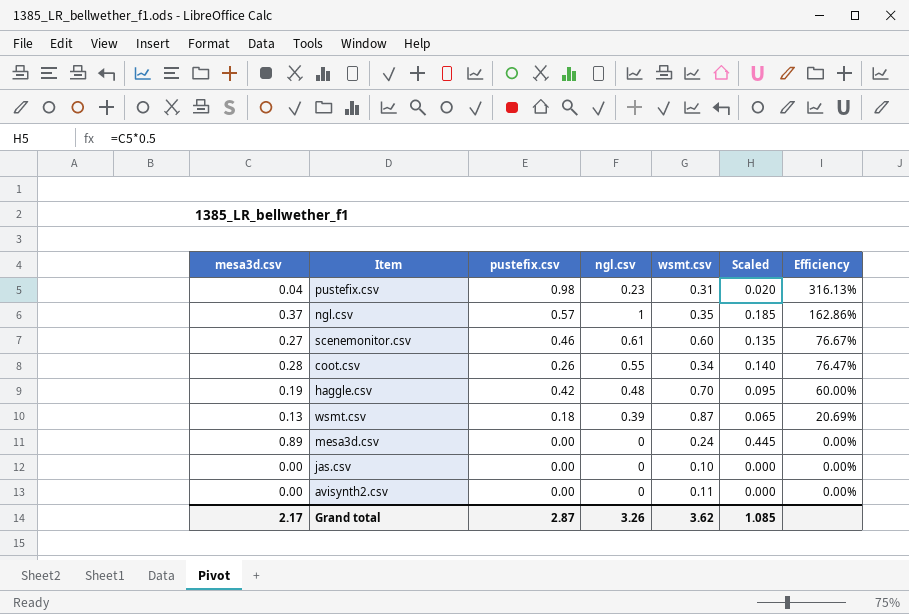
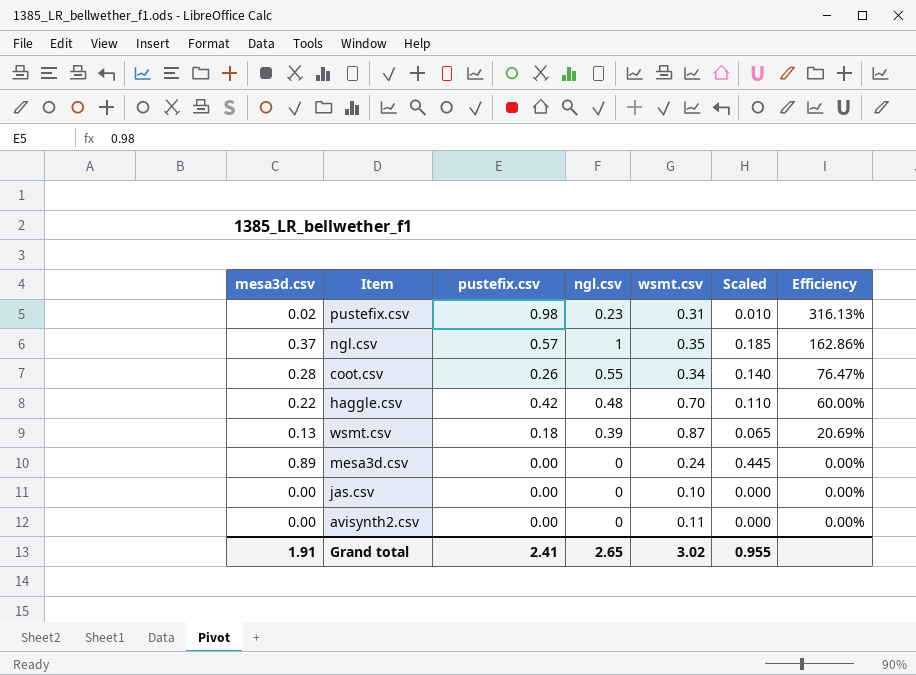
row scenemonitor.csv: 0.27 | 0.46 | 0.61 | 0.60 | 0.135 | 76.67% -> none
pustefix.csv | mesa3d.csv: 0.04 -> 0.02
pustefix.csv | Scaled: 0.020 -> 0.010
haggle.csv | mesa3d.csv: 0.19 -> 0.22
haggle.csv | Scaled: 0.095 -> 0.110
Grand total | mesa3d.csv: 2.17 -> 1.91
Grand total | pustefix.csv: 2.87 -> 2.41
Grand total | ngl.csv: 3.26 -> 2.65
Grand total | wsmt.csv: 3.62 -> 3.02
Grand total | Scaled: 1.085 -> 0.955

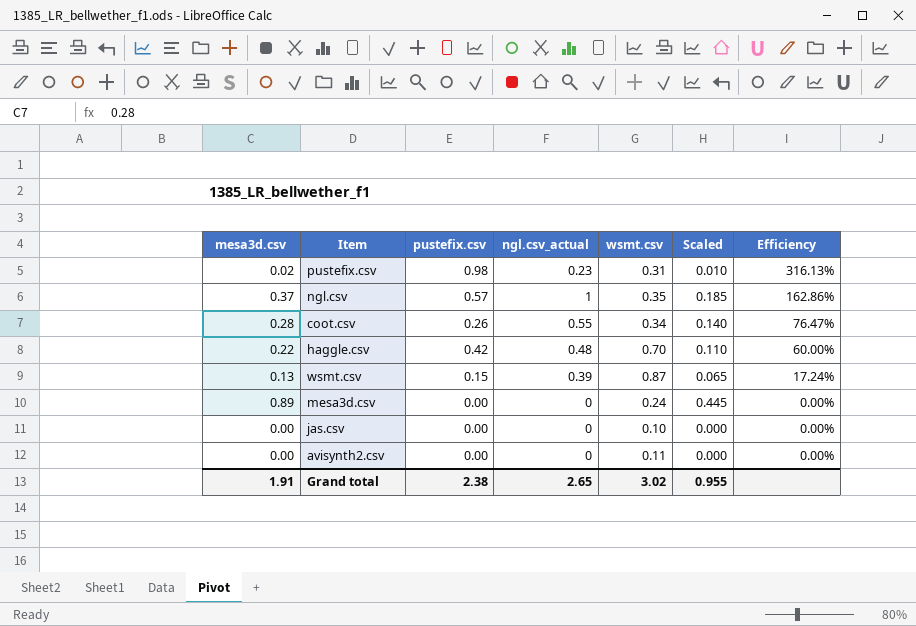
column name: ngl.csv -> ngl.csv_actual
wsmt.csv | pustefix.csv: 0.18 -> 0.15
wsmt.csv | Efficiency: 20.69% -> 17.24%
Grand total | pustefix.csv: 2.41 -> 2.38

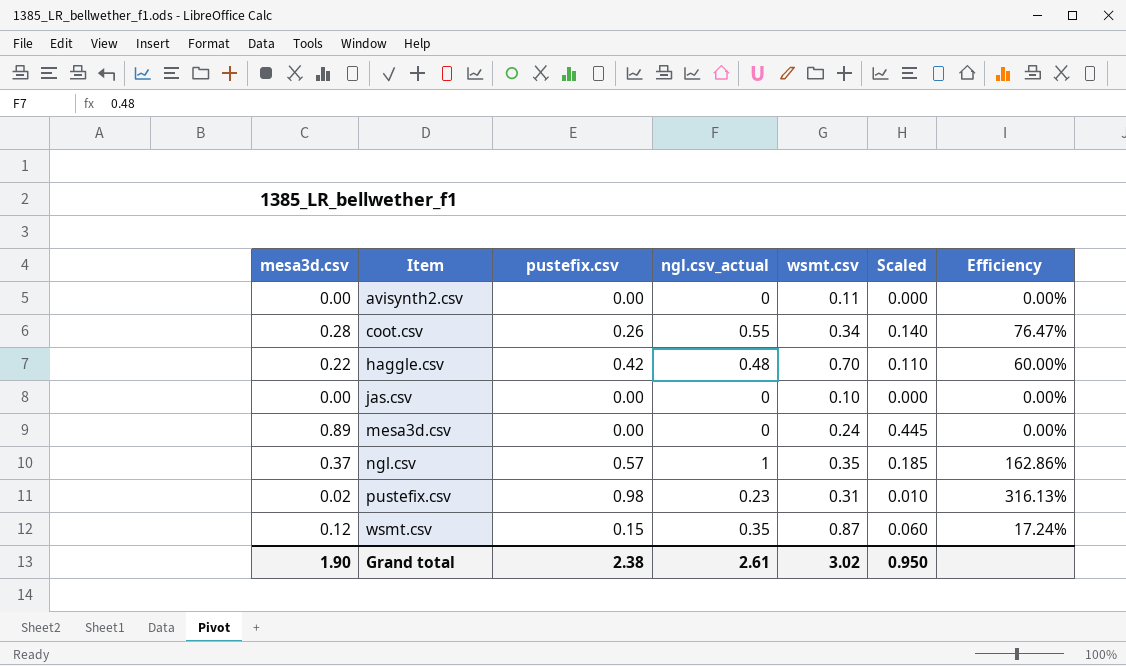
row order: Efficiency descending -> Item ascending
wsmt.csv | mesa3d.csv: 0.13 -> 0.12
wsmt.csv | ngl.csv_actual: 0.39 -> 0.35
wsmt.csv | Scaled: 0.065 -> 0.060
Grand total | mesa3d.csv: 1.91 -> 1.90
Grand total | ngl.csv_actual: 2.65 -> 2.61
Grand total | Scaled: 0.955 -> 0.950

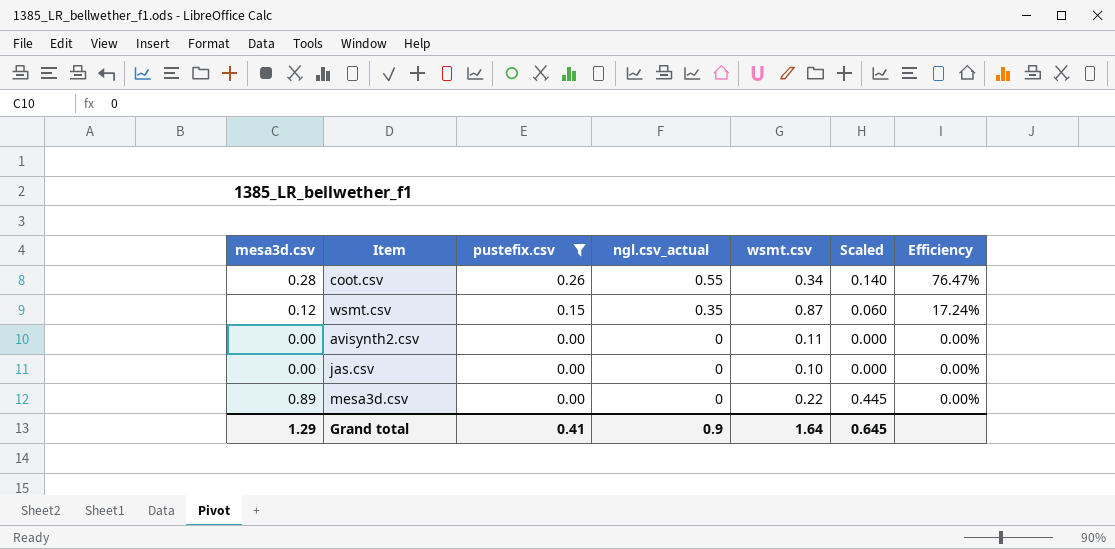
filter: none -> pustefix.csv <= 0.26
row order: Item ascending -> pustefix.csv descending
mesa3d.csv | wsmt.csv: 0.24 -> 0.22
Grand total | mesa3d.csv: 1.90 -> 1.29
Grand total | pustefix.csv: 2.38 -> 0.41
Grand total | ngl.csv_actual: 2.61 -> 0.9
Grand total | wsmt.csv: 3.02 -> 1.64
Grand total | Scaled: 0.950 -> 0.645

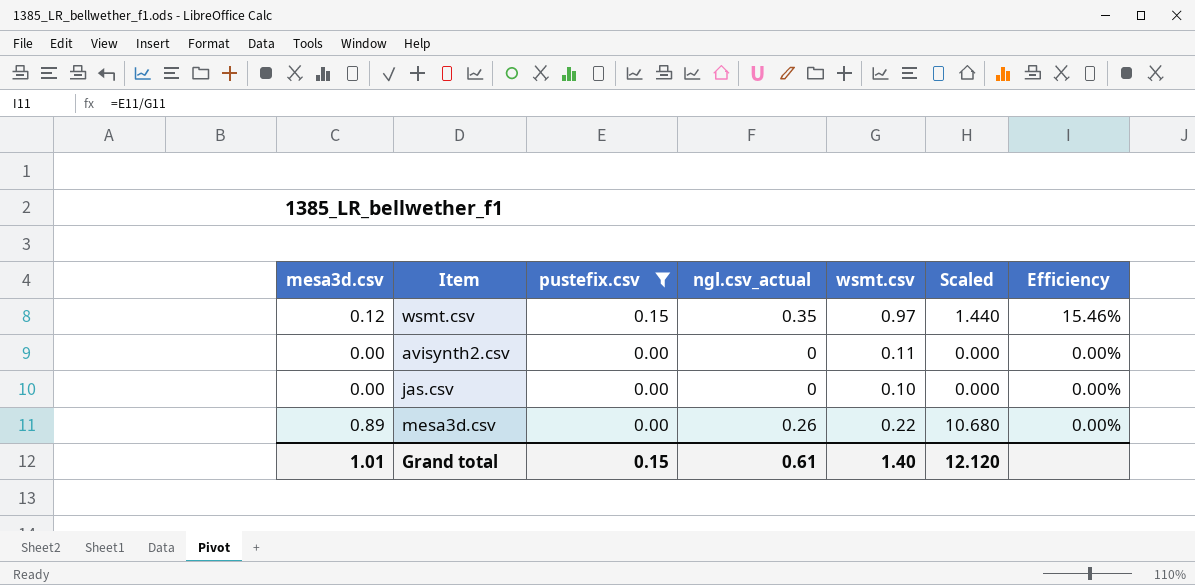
column Scaled | formula: [mesa3d.csv] * 0.5 -> [mesa3d.csv] * 12
row coot.csv: 0.28 | 0.26 | 0.55 | 0.34 | 0.140 | 76.47% -> none
wsmt.csv | wsmt.csv: 0.87 -> 0.97
wsmt.csv | Efficiency: 17.24% -> 15.46%
mesa3d.csv | ngl.csv_actual: 0 -> 0.26
Grand total | mesa3d.csv: 1.29 -> 1.01
Grand total | pustefix.csv: 0.41 -> 0.15
Grand total | ngl.csv_actual: 0.9 -> 0.61
Grand total | wsmt.csv: 1.64 -> 1.40
Grand total | Scaled: 0.645 -> 12.120

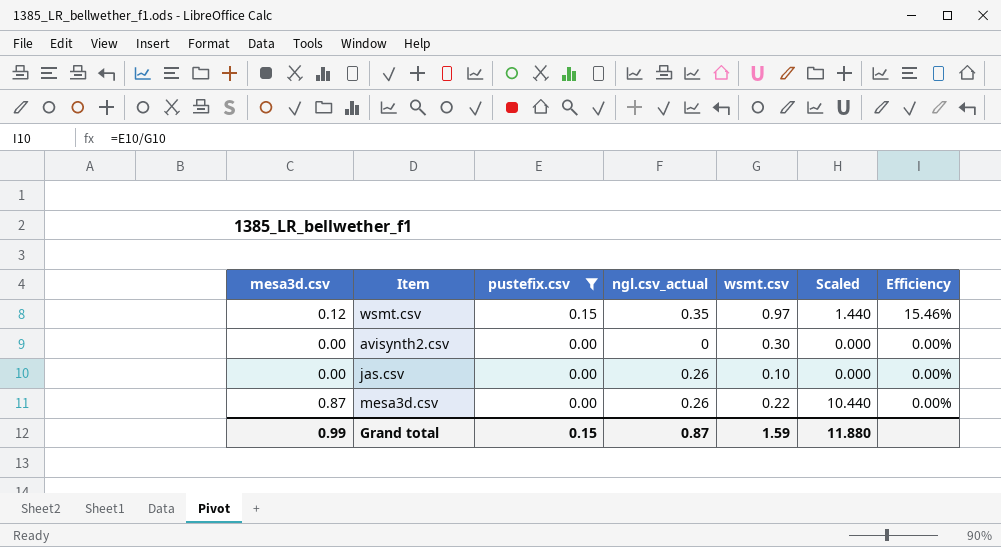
avisynth2.csv | wsmt.csv: 0.11 -> 0.30
jas.csv | ngl.csv_actual: 0 -> 0.26
mesa3d.csv | mesa3d.csv: 0.89 -> 0.87
mesa3d.csv | Scaled: 10.680 -> 10.440
Grand total | mesa3d.csv: 1.01 -> 0.99
Grand total | ngl.csv_actual: 0.61 -> 0.87
Grand total | wsmt.csv: 1.40 -> 1.59
Grand total | Scaled: 12.120 -> 11.880

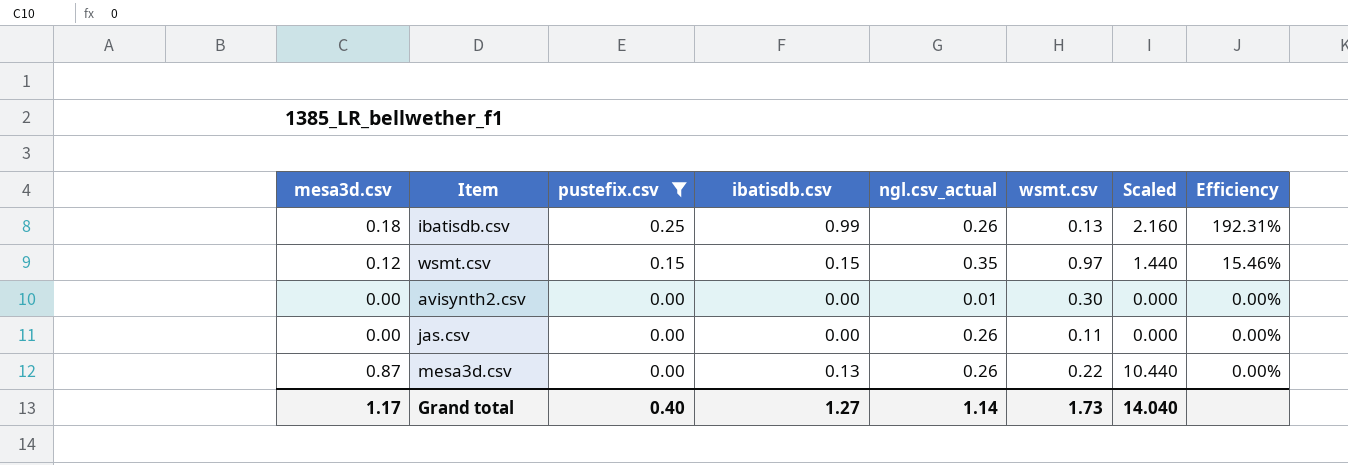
column ibatisdb.csv | position: none -> 4
row ibatisdb.csv: none -> 0.18 | 0.25 | 0.99 | 0.26 | 0.13 | 2.160 | 192.31%
avisynth2.csv | ngl.csv_actual: 0 -> 0.01
jas.csv | wsmt.csv: 0.10 -> 0.11
Grand total | mesa3d.csv: 0.99 -> 1.17
Grand total | pustefix.csv: 0.15 -> 0.40
Grand total | ngl.csv_actual: 0.87 -> 1.14
Grand total | wsmt.csv: 1.59 -> 1.73
Grand total | Scaled: 11.880 -> 14.040

